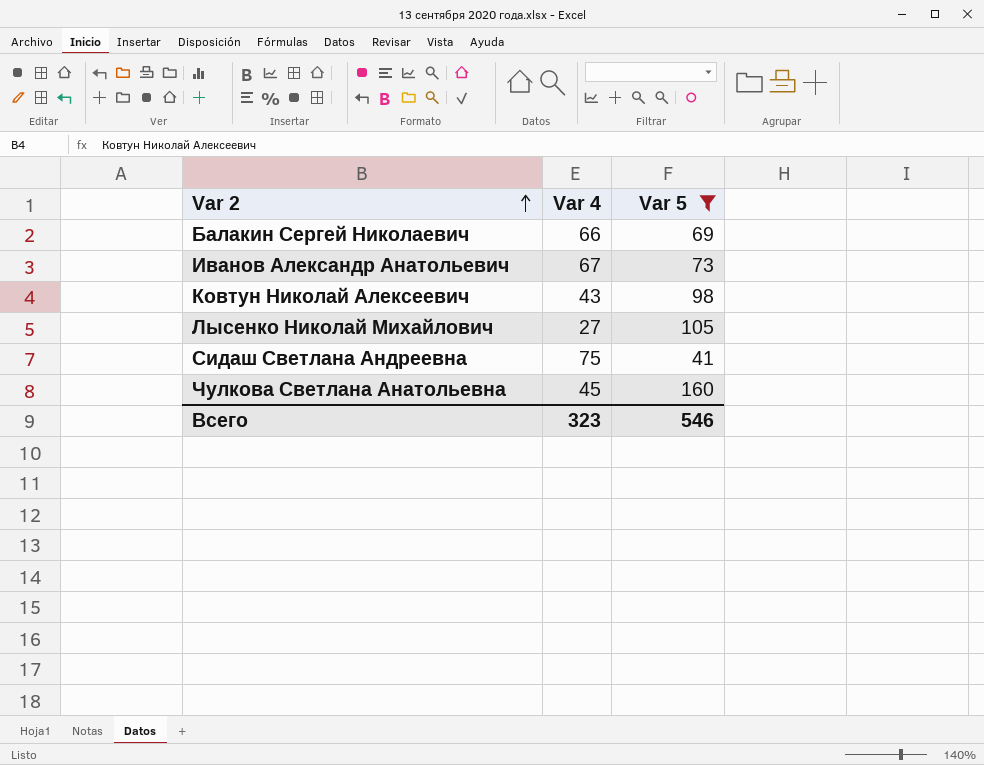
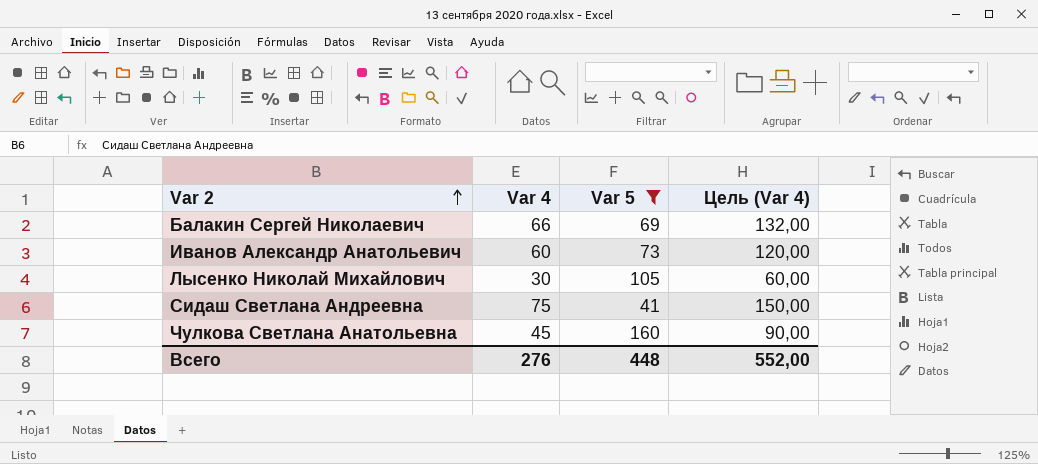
column Цель (Var 4) | formula: none -> [Var 4] * 2
row Ковтун Николай Алексеевич: 43 | 98 -> none
Иванов Александр Анатольевич | Var 4: 67 -> 60
Лысенко Николай Михайлович | Var 4: 27 -> 30
Всего | Var 4: 323 -> 276
Всего | Var 5: 546 -> 448

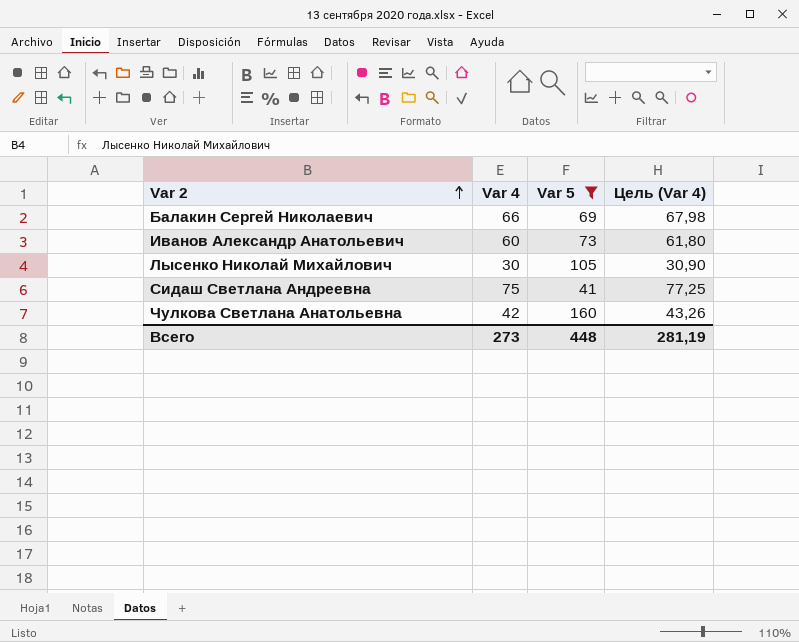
column Цель (Var 4) | formula: [Var 4] * 2 -> [Var 4] * 1,03
Чулкова Светлана Анатольевна | Var 4: 45 -> 42
Всего | Var 4: 276 -> 273
Всего | Цель (Var 4): 552,00 -> 281,19

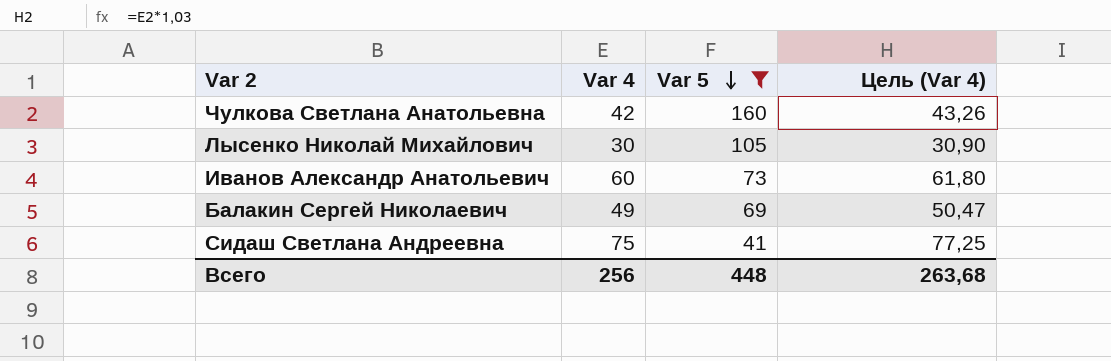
row order: Var 2 ascending -> Var 5 descending
Балакин Сергей Николаевич | Var 4: 66 -> 49
Балакин Сергей Николаевич | Цель (Var 4): 67,98 -> 50,47
Всего | Var 4: 273 -> 256
Всего | Цель (Var 4): 281,19 -> 263,68

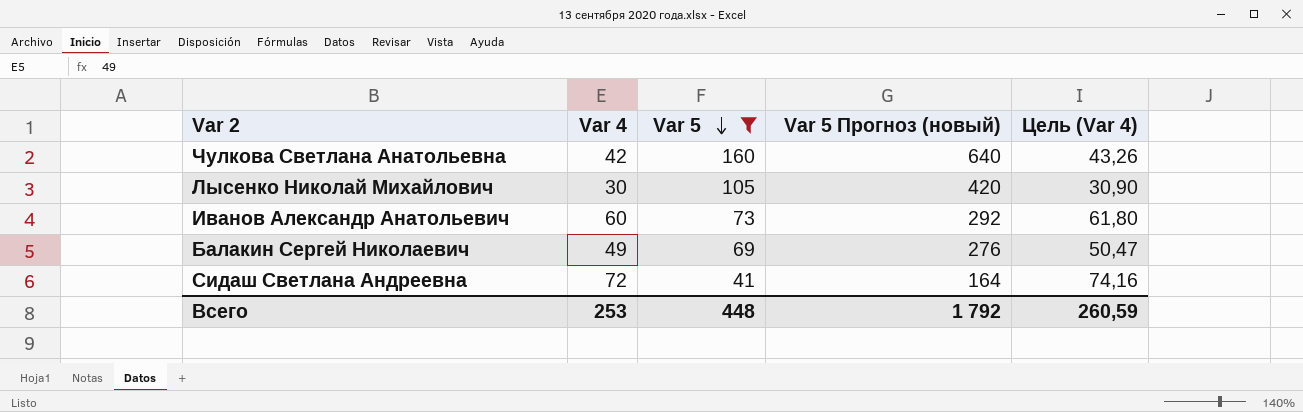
column Var 5 Прогноз (новый) | formula: none -> [Var 5] * 4
Сидаш Светлана Андреевна | Var 4: 75 -> 72
Сидаш Светлана Андреевна | Цель (Var 4): 77,25 -> 74,16
Всего | Var 4: 256 -> 253
Всего | Цель (Var 4): 263,68 -> 260,59

